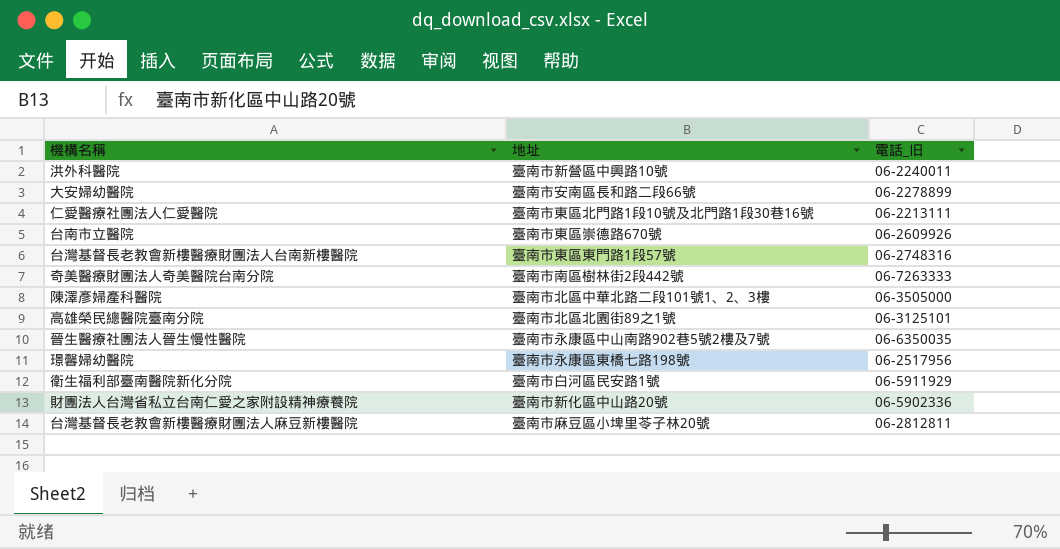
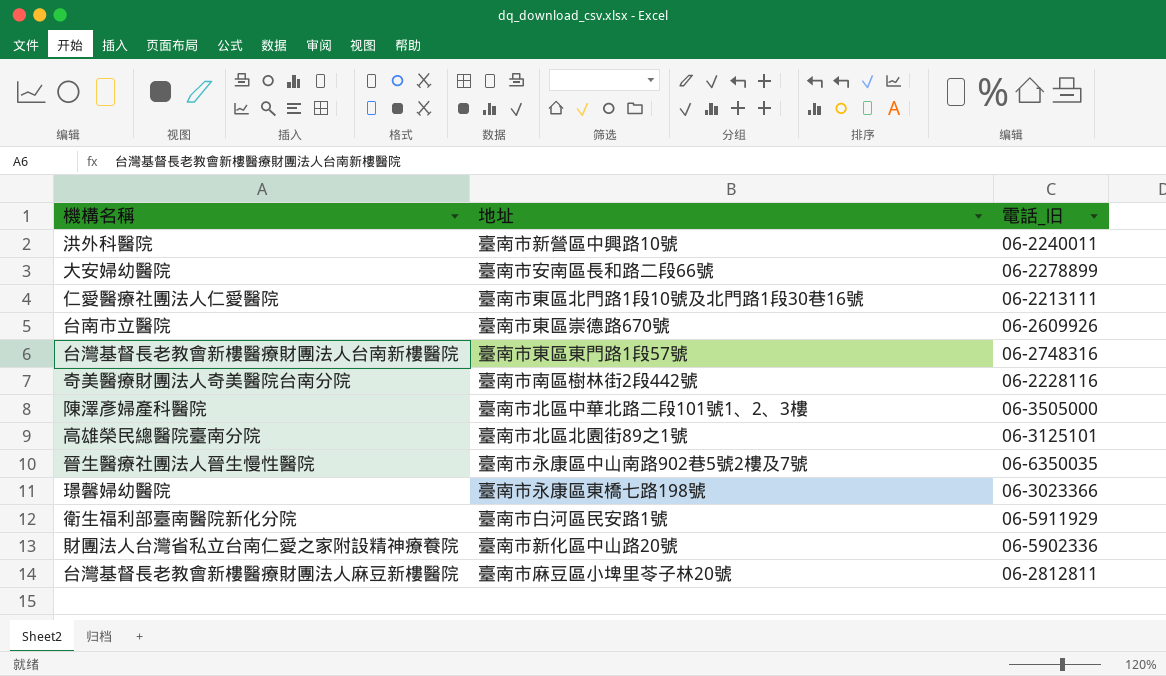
奇美醫療財團法人奇美醫院台南分院 | 電話_旧: 06-7263333 -> 06-2228116
璟馨婦幼醫院 | 電話_旧: 06-2517956 -> 06-3023366

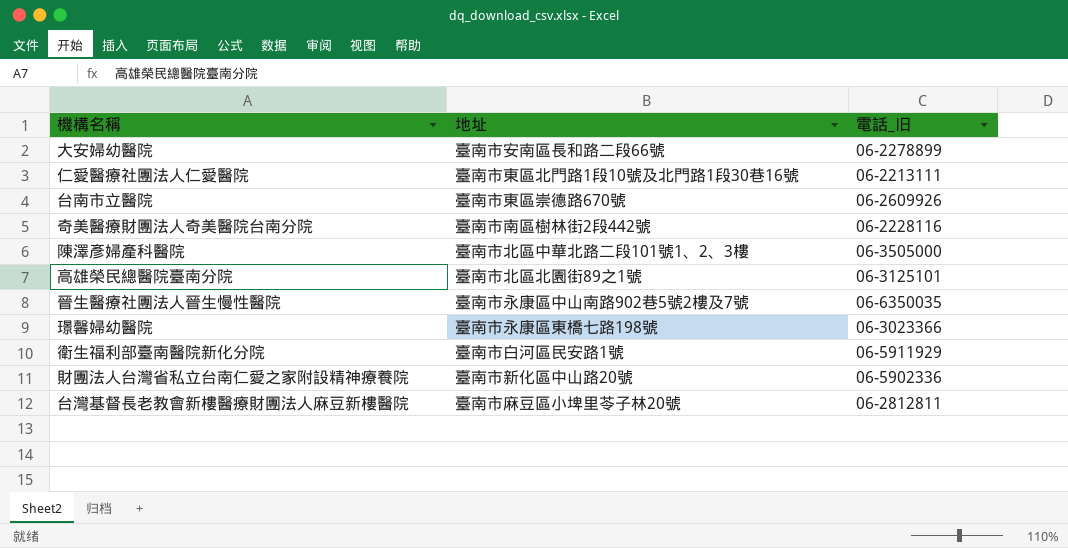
row 洪外科醫院: 臺南市新營區中興路10號 | 06-2240011 -> none
row 台灣基督長老教會新樓醫療財團法人台南新樓醫院: 臺南市東區東門路1段57號 | 06-2748316 -> none

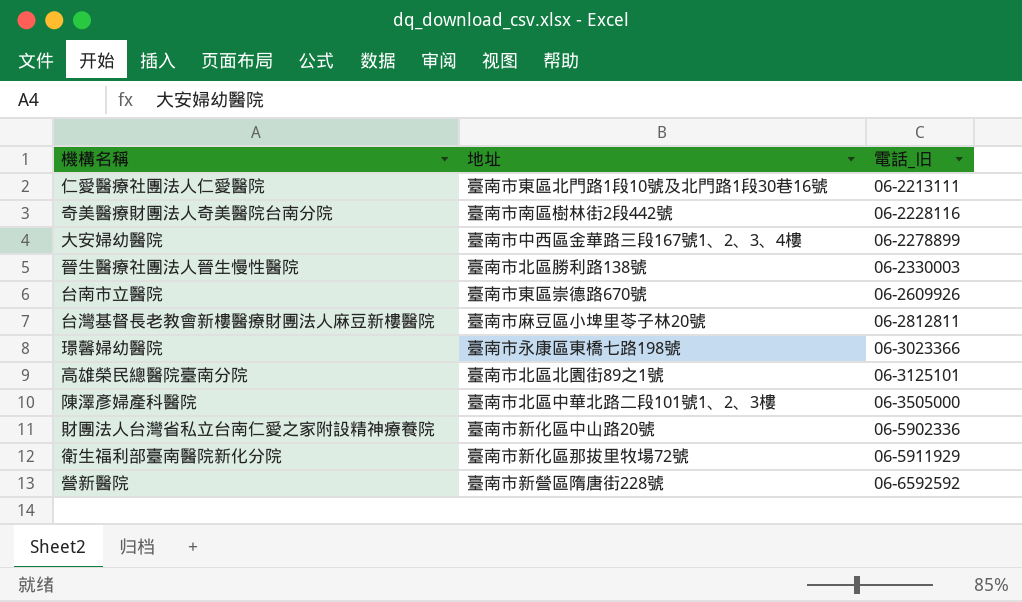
row order: none -> 電話_旧 ascending
大安婦幼醫院 | 地址: 臺南市安南區長和路二段66號 -> 臺南市中西區金華路三段167號1、2、3、4樓
晉生醫療社團法人晉生慢性醫院 | 地址: 臺南市永康區中山南路902巷5號2樓及7號 -> 臺南市北區勝利路138號
晉生醫療社團法人晉生慢性醫院 | 電話_旧: 06-6350035 -> 06-2330003
衛生福利部臺南醫院新化分院 | 地址: 臺南市白河區民安路1號 -> 臺南市新化區那拔里牧場72號
row 營新醫院: none -> 臺南市新營區隋唐街228號 | 06-6592592

